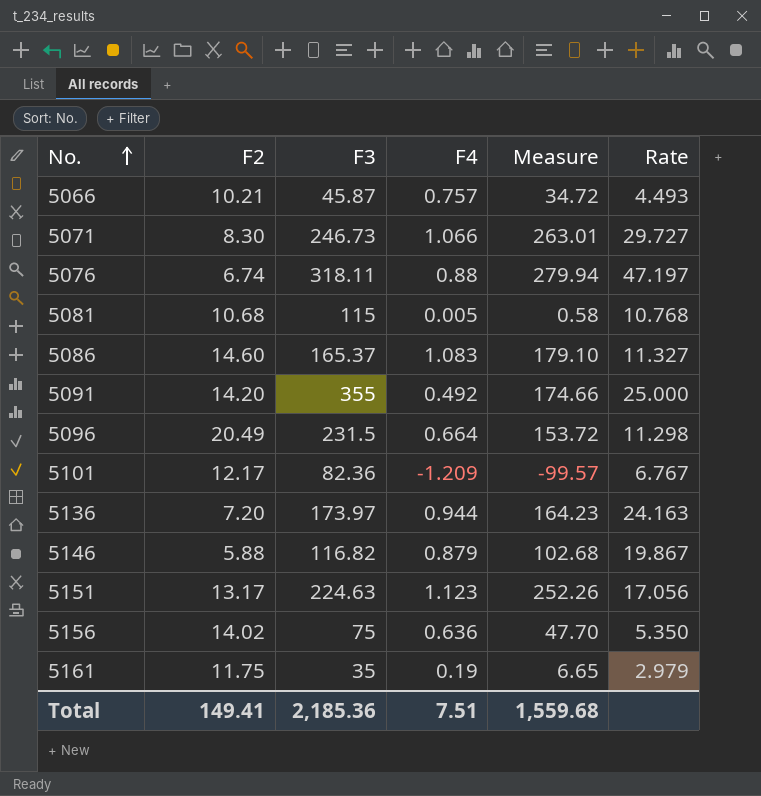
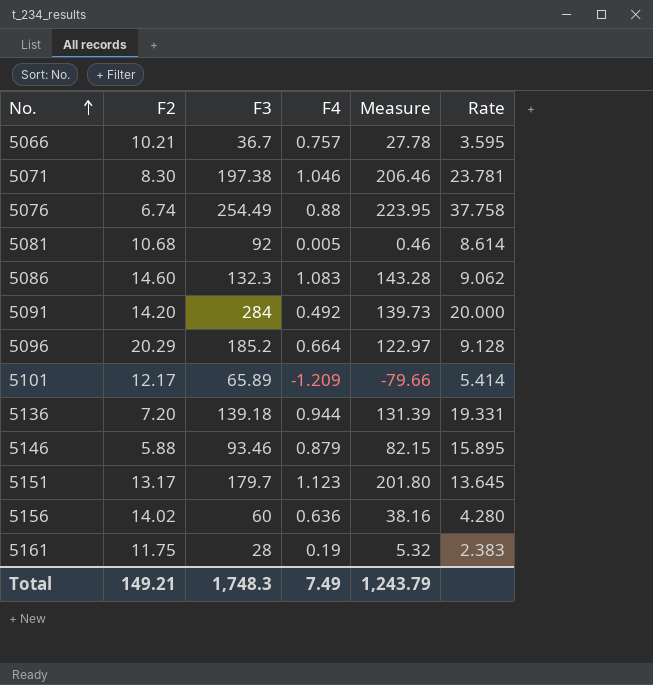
5066 | F3: 45.87 -> 36.7
5066 | Measure: 34.72 -> 27.78
5066 | Rate: 4.493 -> 3.595
5071 | F3: 246.73 -> 197.38
5071 | F4: 1.066 -> 1.046
5071 | Measure: 263.01 -> 206.46
5071 | Rate: 29.727 -> 23.781
5076 | F3: 318.11 -> 254.49
5076 | Measure: 279.94 -> 223.95
5076 | Rate: 47.197 -> 37.758
5081 | F3: 115 -> 92
5081 | Measure: 0.58 -> 0.46
5081 | Rate: 10.768 -> 8.614
5086 | F3: 165.37 -> 132.3
5086 | Measure: 179.10 -> 143.28
5086 | Rate: 11.327 -> 9.062
5091 | F3: 355 -> 284
5091 | Measure: 174.66 -> 139.73
5091 | Rate: 25.000 -> 20.000
5096 | F2: 20.49 -> 20.29
5096 | F3: 231.5 -> 185.2
5096 | Measure: 153.72 -> 122.97
5096 | Rate: 11.298 -> 9.128
5101 | F3: 82.36 -> 65.89
5101 | Measure: -99.57 -> -79.66
5101 | Rate: 6.767 -> 5.414
5136 | F3: 173.97 -> 139.18
5136 | Measure: 164.23 -> 131.39
5136 | Rate: 24.163 -> 19.331
5146 | F3: 116.82 -> 93.46
5146 | Measure: 102.68 -> 82.15
5146 | Rate: 19.867 -> 15.895
5151 | F3: 224.63 -> 179.7
5151 | Measure: 252.26 -> 201.80
5151 | Rate: 17.056 -> 13.645
5156 | F3: 75 -> 60
5156 | Measure: 47.70 -> 38.16
5156 | Rate: 5.350 -> 4.280
5161 | F3: 35 -> 28
5161 | Measure: 6.65 -> 5.32
5161 | Rate: 2.979 -> 2.383
Total | F2: 149.41 -> 149.21
Total | F3: 2,185.36 -> 1,748.3
Total | F4: 7.51 -> 7.49
Total | Measure: 1,559.68 -> 1,243.79

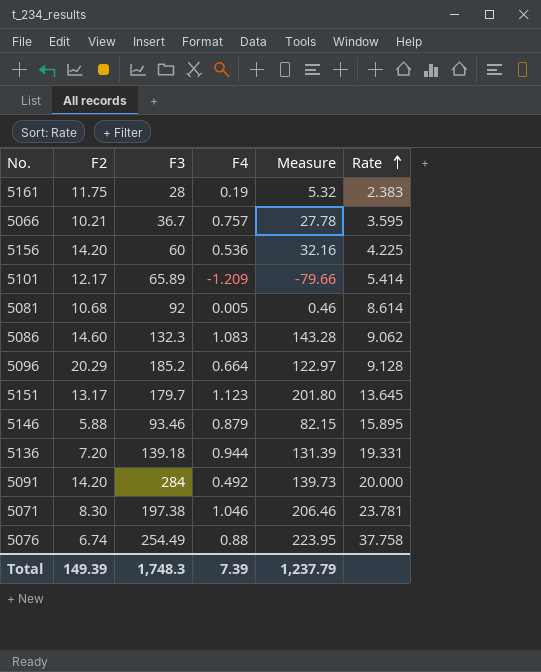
row order: No. ascending -> Rate ascending
5156 | F2: 14.02 -> 14.20
5156 | F4: 0.636 -> 0.536
5156 | Measure: 38.16 -> 32.16
5156 | Rate: 4.280 -> 4.225
Total | F2: 149.21 -> 149.39
Total | F4: 7.49 -> 7.39
Total | Measure: 1,243.79 -> 1,237.79

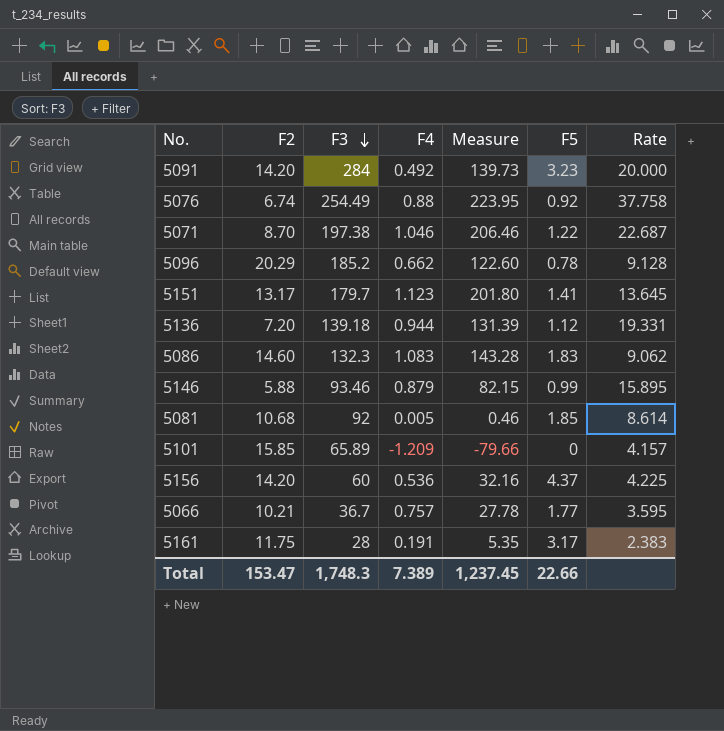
row order: Rate ascending -> F3 descending
column F5 | position: none -> 6
5071 | F2: 8.30 -> 8.70
5071 | Rate: 23.781 -> 22.687
5096 | F4: 0.664 -> 0.662
5096 | Measure: 122.97 -> 122.60
5101 | F2: 12.17 -> 15.85
5101 | Rate: 5.414 -> 4.157
5161 | F4: 0.19 -> 0.191
5161 | Measure: 5.32 -> 5.35
Total | F2: 149.39 -> 153.47
Total | F4: 7.39 -> 7.389
Total | Measure: 1,237.79 -> 1,237.45

